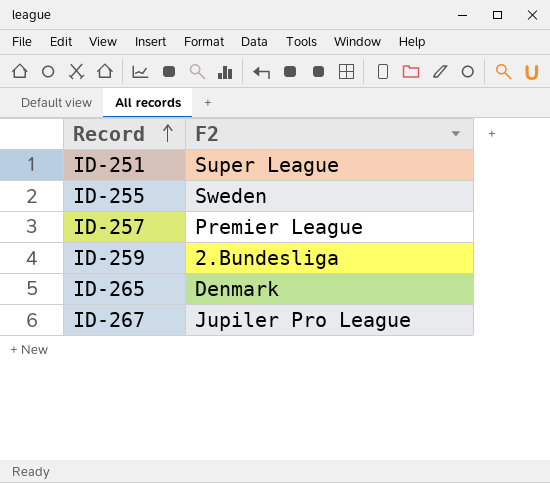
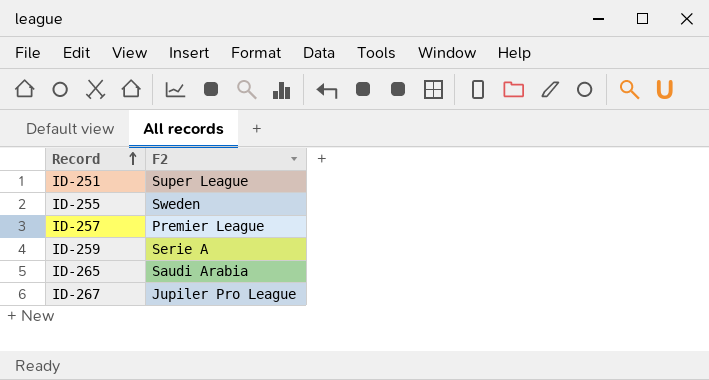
ID-259 | F2: 2.Bundesliga -> Serie A
ID-265 | F2: Denmark -> Saudi Arabia

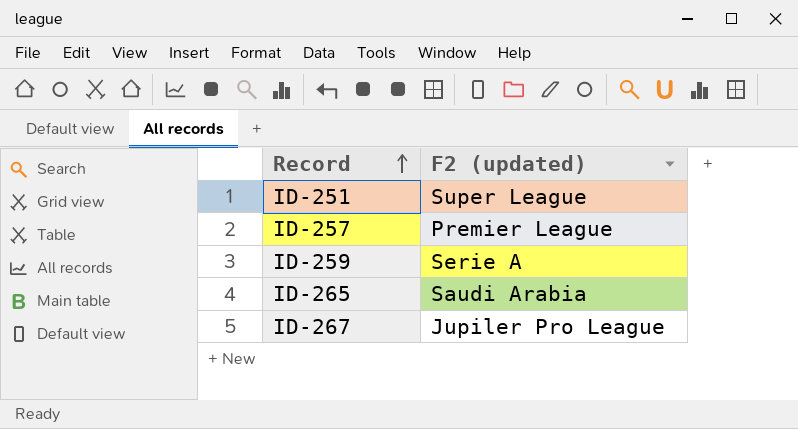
column name: F2 -> F2 (updated)
row ID-255: Sweden -> none

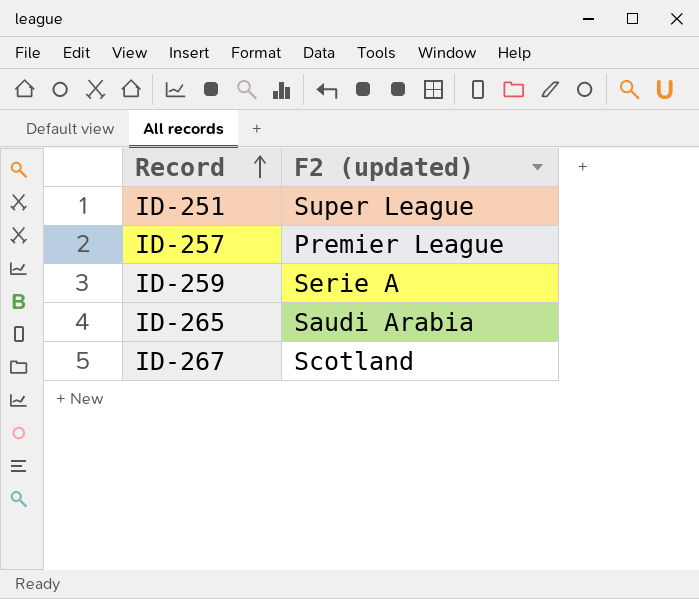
ID-267 | F2 (updated): Jupiler Pro League -> Scotland

